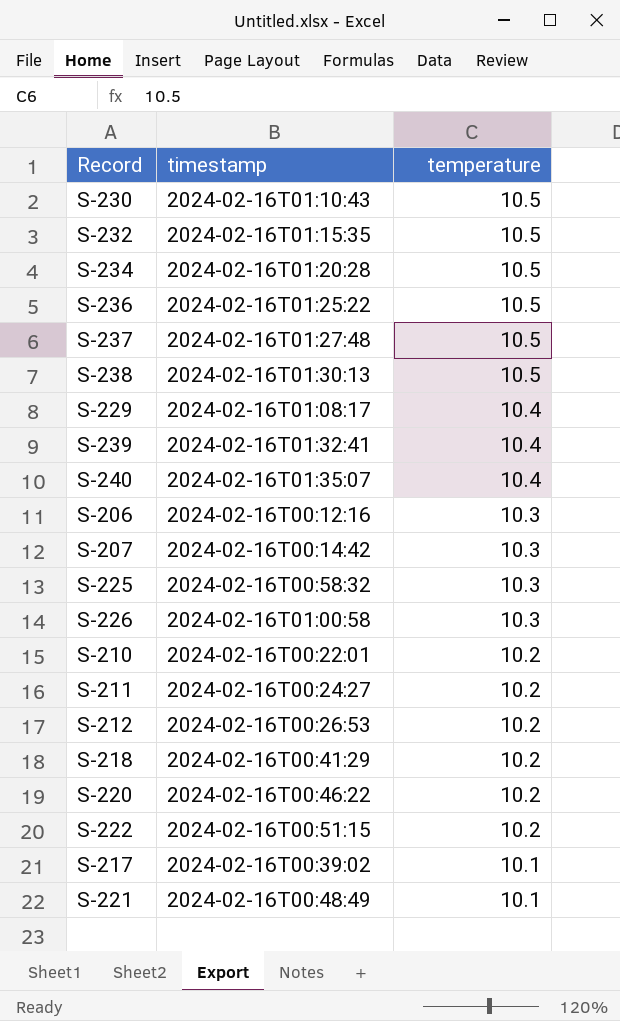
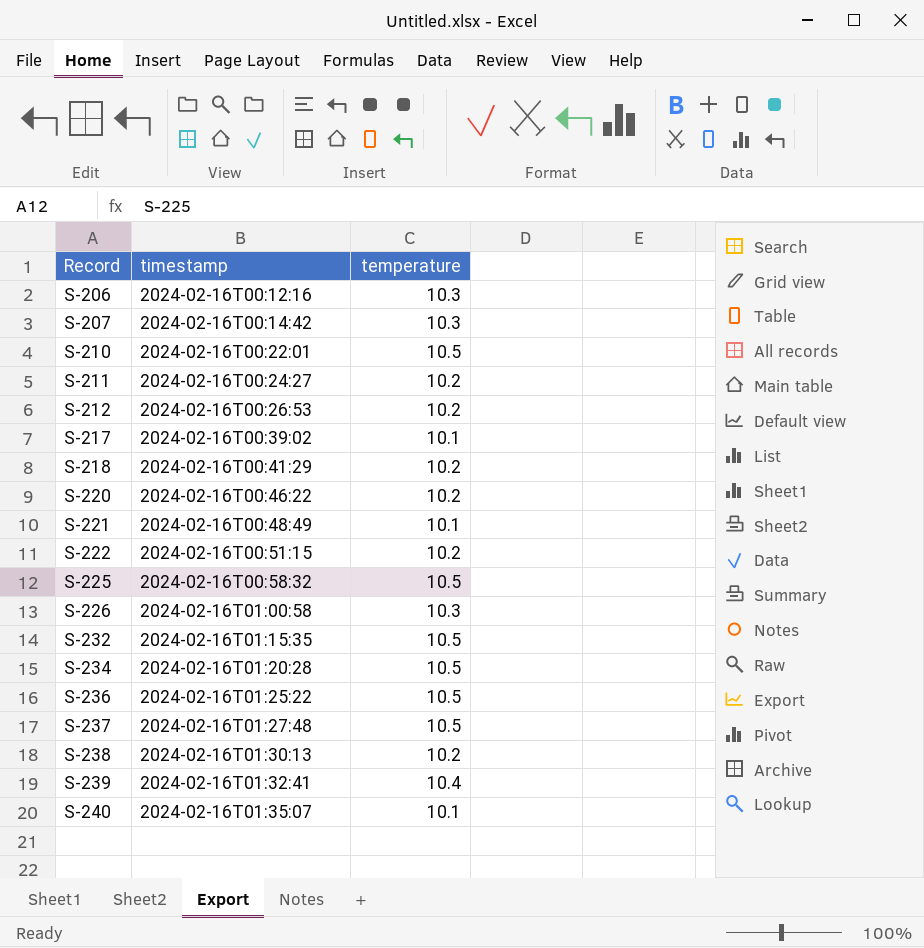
row order: temperature descending -> Record ascending
row S-230: 2024-02-16T01:10:43 | 10.5 -> none
row S-229: 2024-02-16T01:08:17 | 10.4 -> none
S-210 | temperature: 10.2 -> 10.5
S-225 | temperature: 10.3 -> 10.5
S-238 | temperature: 10.5 -> 10.2
S-240 | temperature: 10.4 -> 10.1

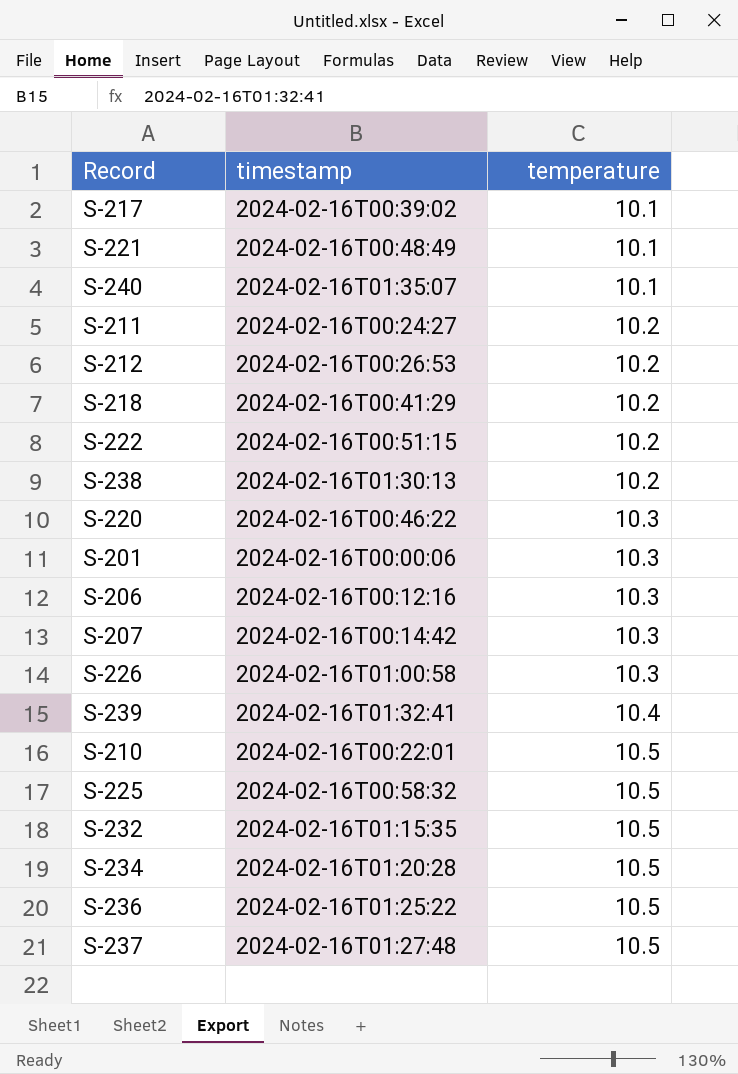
row order: Record ascending -> temperature ascending
S-220 | temperature: 10.2 -> 10.3
row S-201: none -> 2024-02-16T00:00:06 | 10.3

